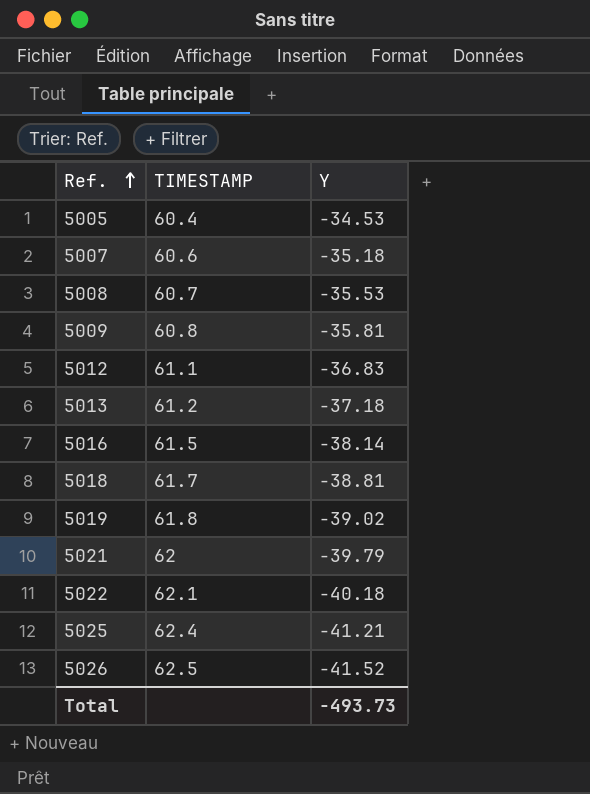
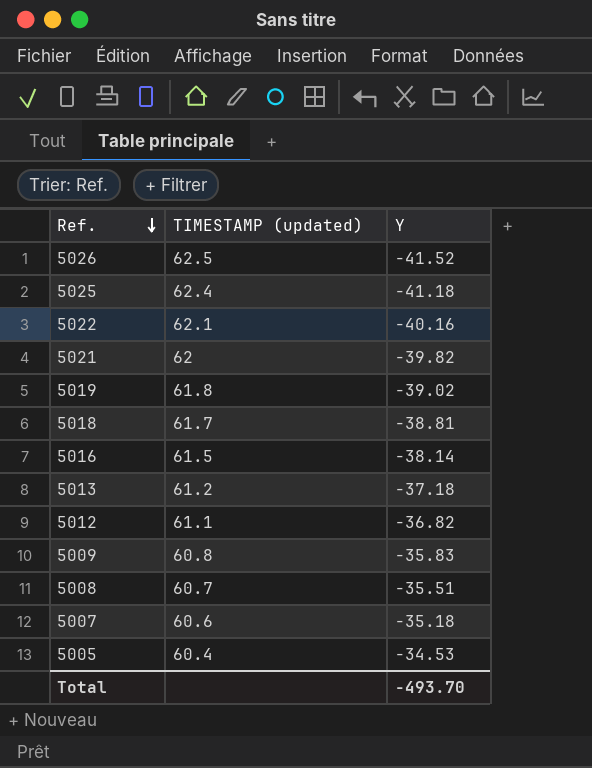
row order: Ref. ascending -> Ref. descending
column name: TIMESTAMP -> TIMESTAMP (updated)
5025 | Y: -41.21 -> -41.18
5022 | Y: -40.18 -> -40.16
5021 | Y: -39.79 -> -39.82
5012 | Y: -36.83 -> -36.82
5009 | Y: -35.81 -> -35.83
5008 | Y: -35.53 -> -35.51
Total | Y: -493.73 -> -493.70

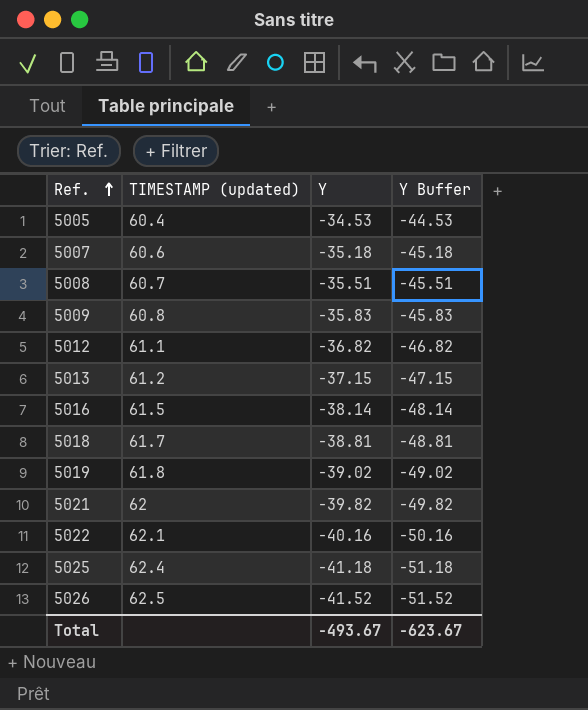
row order: Ref. descending -> Ref. ascending
column Y Buffer | formula: none -> [Y] - 10
5013 | Y: -37.18 -> -37.15
Total | Y: -493.70 -> -493.67

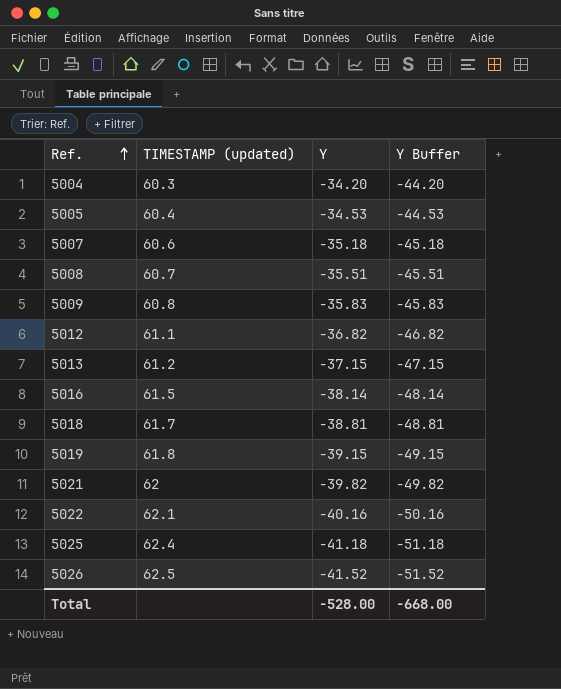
row 5004: none -> 60.3 | -34.20 | -44.20
5019 | Y: -39.02 -> -39.15
5019 | Y Buffer: -49.02 -> -49.15
Total | Y: -493.67 -> -528.00
Total | Y Buffer: -623.67 -> -668.00

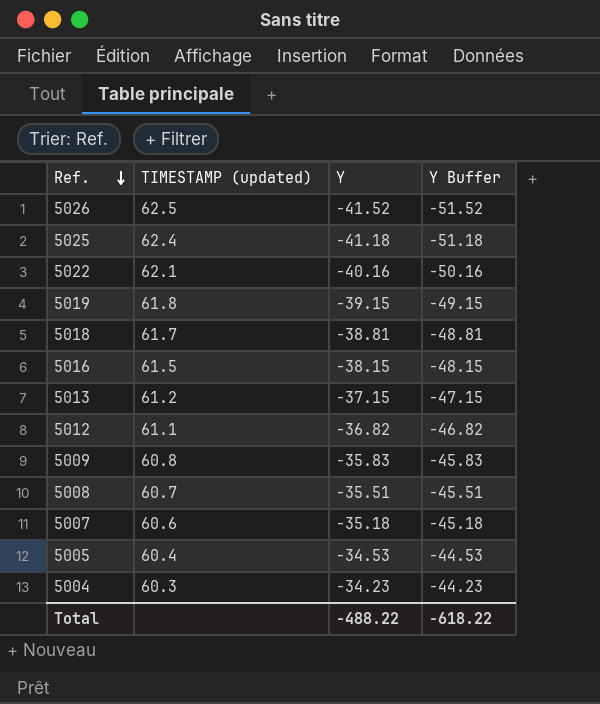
row order: Ref. ascending -> Ref. descending
row 5021: 62 | -39.82 | -49.82 -> none
5016 | Y: -38.14 -> -38.15
5016 | Y Buffer: -48.14 -> -48.15
5004 | Y: -34.20 -> -34.23
5004 | Y Buffer: -44.20 -> -44.23
Total | Y: -528.00 -> -488.22
Total | Y Buffer: -668.00 -> -618.22

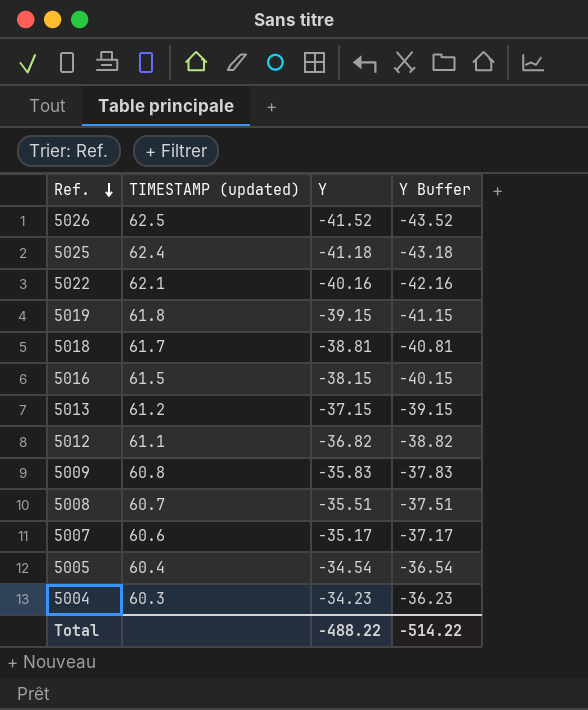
column Y Buffer | formula: [Y] - 10 -> [Y] - 2
5007 | Y: -35.18 -> -35.17
5005 | Y: -34.53 -> -34.54
Total | Y Buffer: -618.22 -> -514.22

